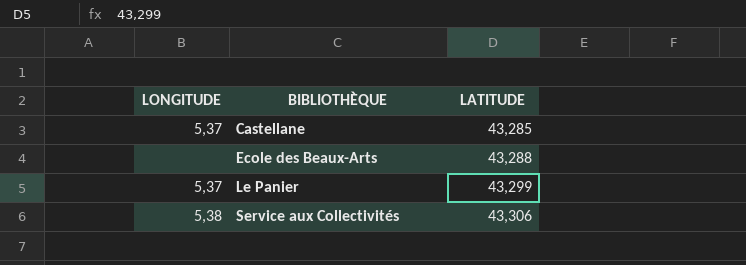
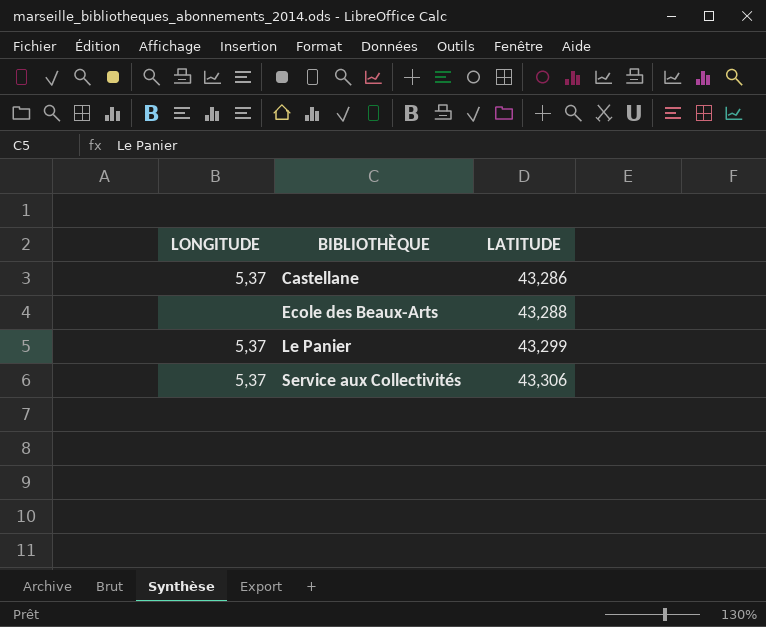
Castellane | LATITUDE: 43,285 -> 43,286
Service aux Collectivités | LONGITUDE: 5,38 -> 5,37

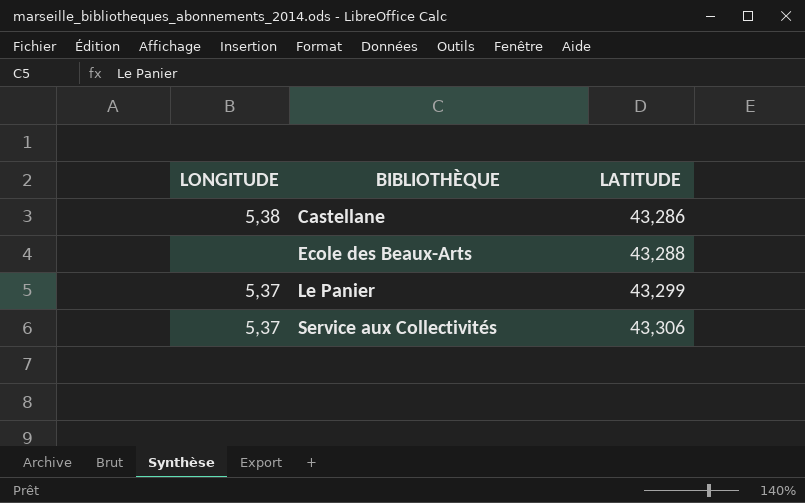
Castellane | LONGITUDE: 5,37 -> 5,38

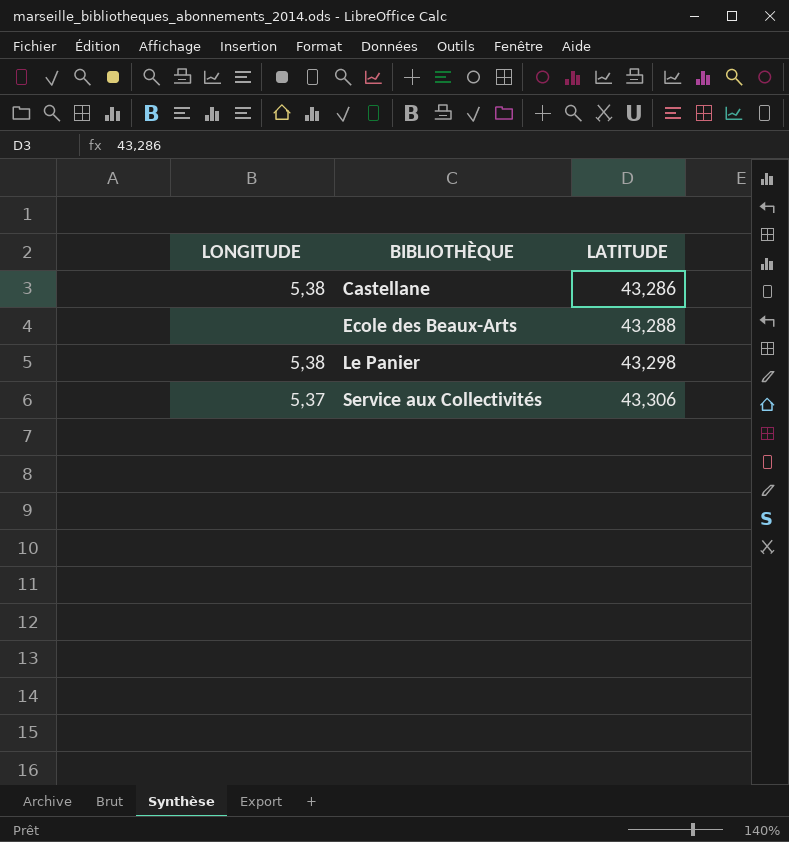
Le Panier | LONGITUDE: 5,37 -> 5,38
Le Panier | LATITUDE: 43,299 -> 43,298

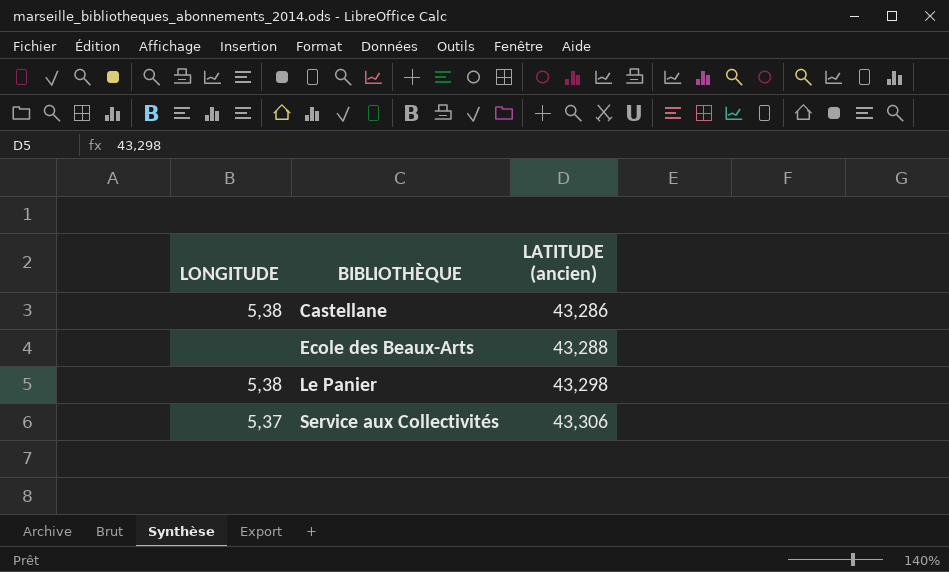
column name: LATITUDE -> LATITUDE (ancien)

